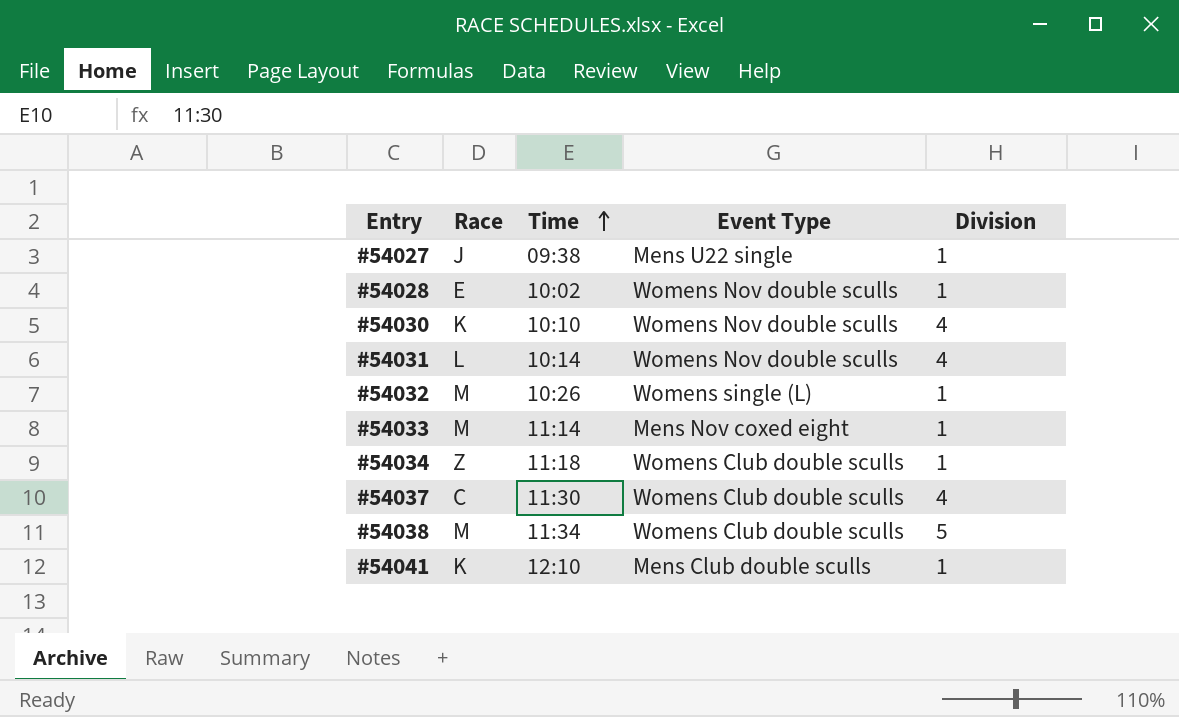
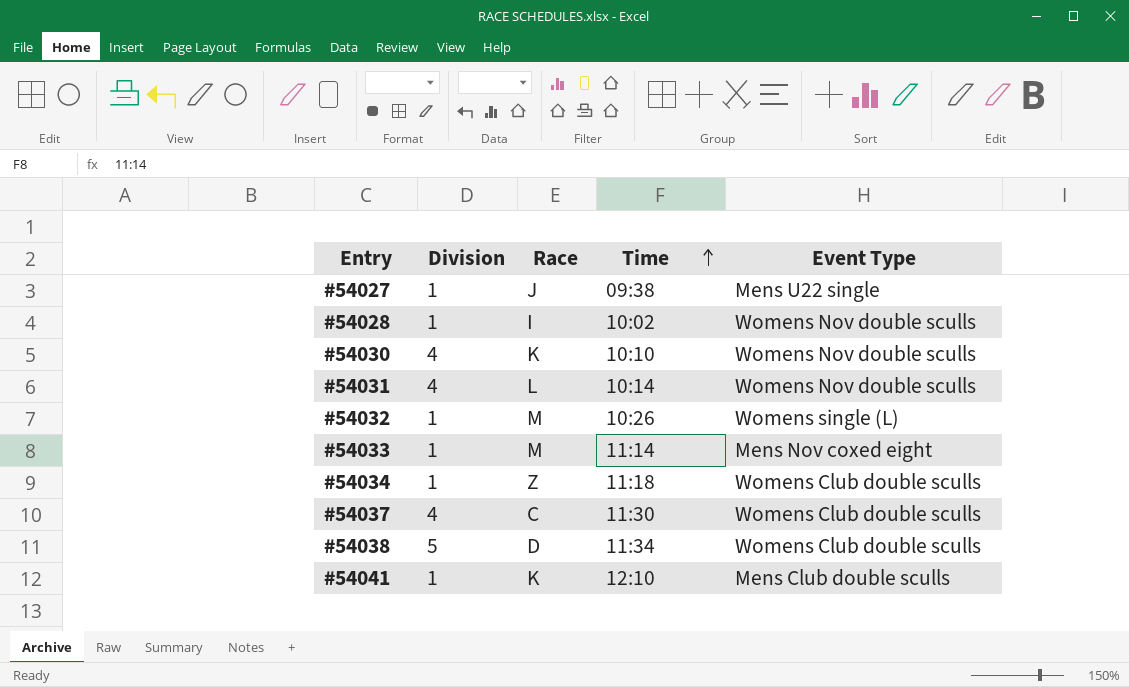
column Division | position: 5 -> 2
#54028 | Race: E -> I
#54038 | Race: M -> D

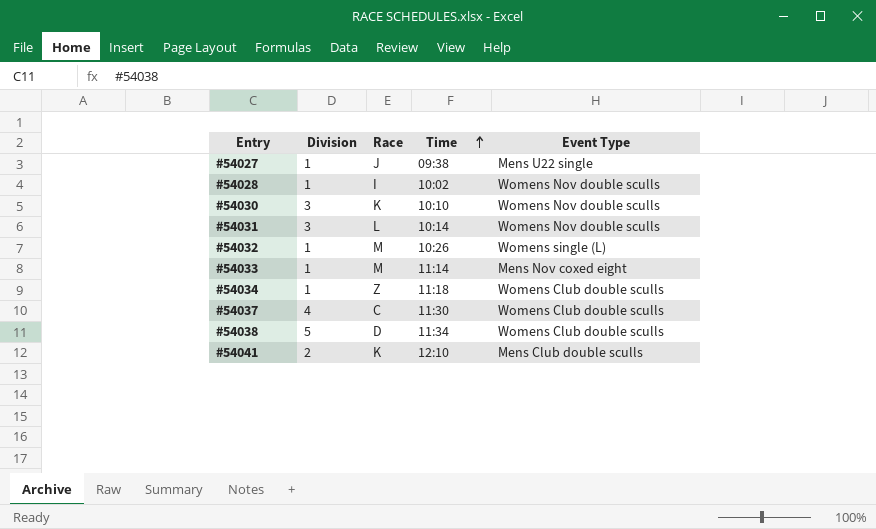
#54030 | Division: 4 -> 3
#54031 | Division: 4 -> 3
#54041 | Division: 1 -> 2

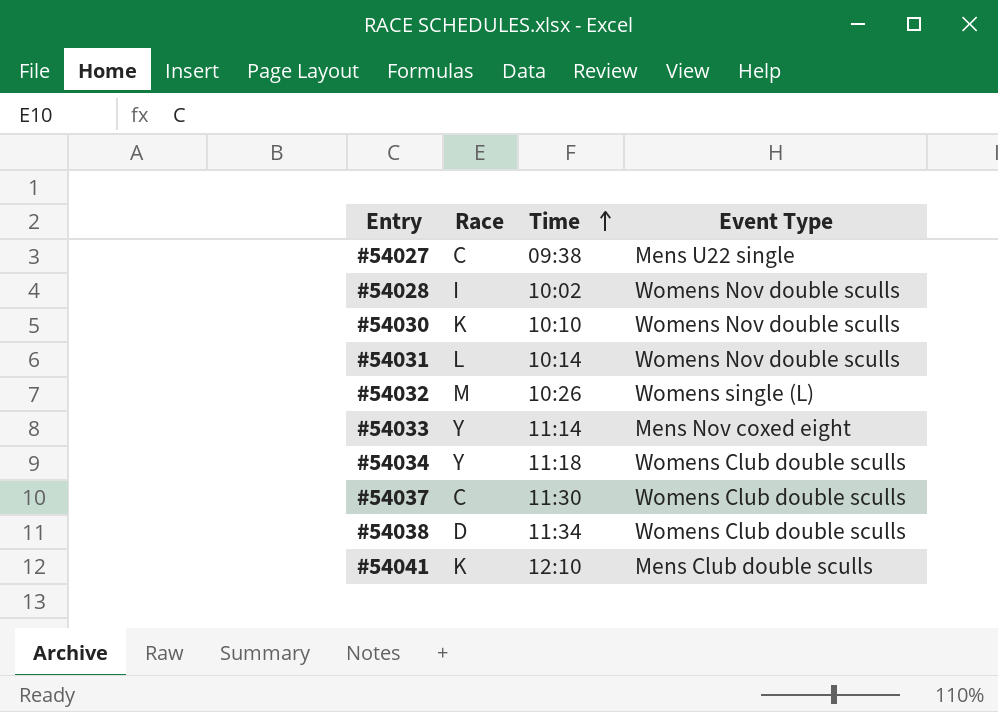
column Division | position: 2 -> none
#54027 | Race: J -> C
#54033 | Race: M -> Y
#54034 | Race: Z -> Y

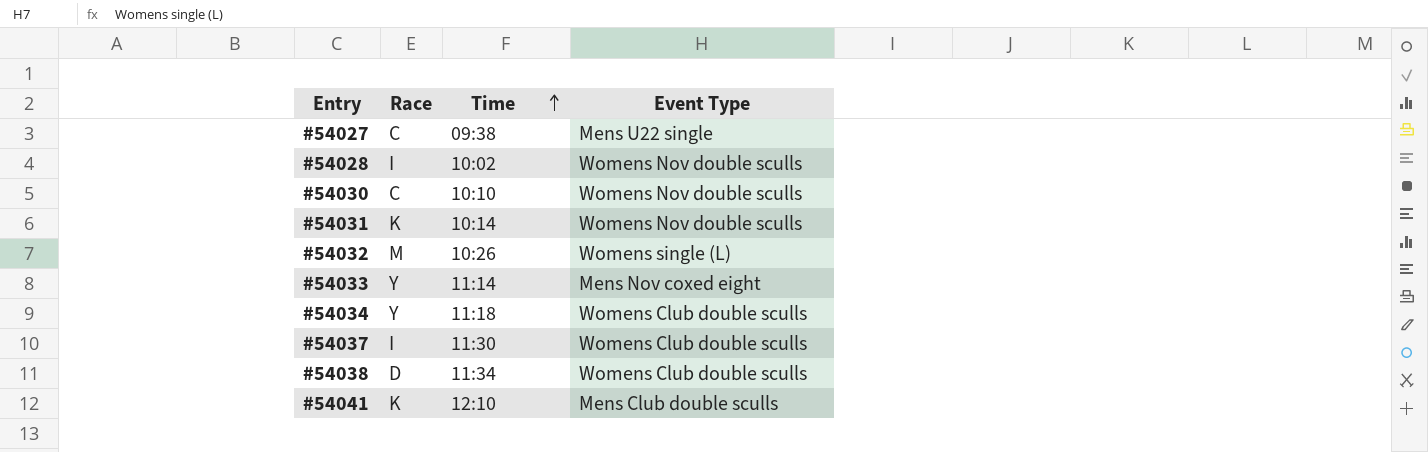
#54030 | Race: K -> C
#54031 | Race: L -> K
#54037 | Race: C -> I

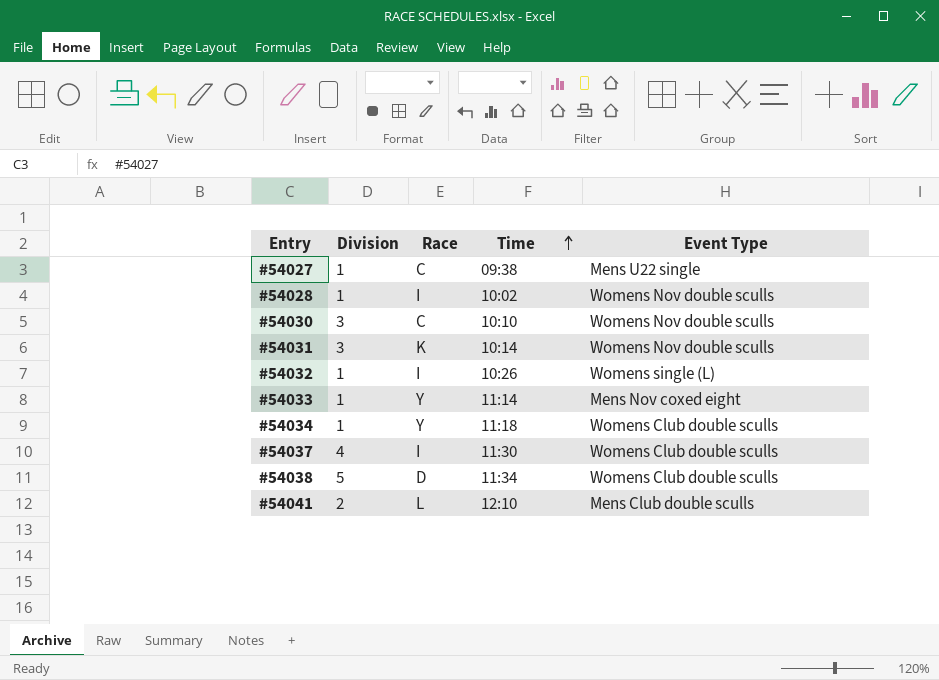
column Division | position: none -> 2
#54032 | Race: M -> I
#54041 | Race: K -> L

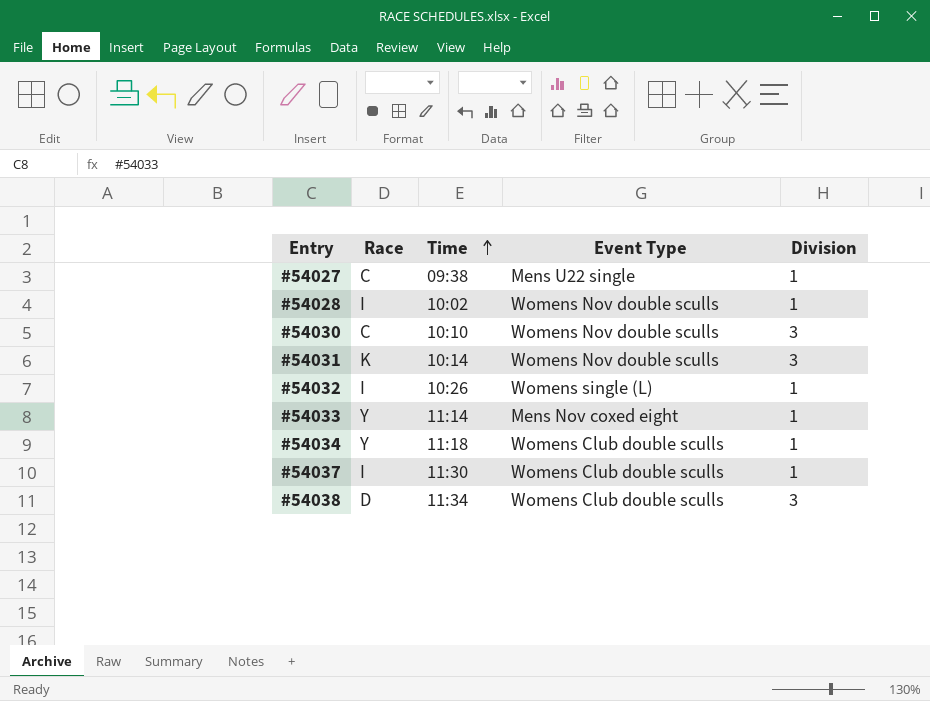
column Division | position: 2 -> 5
row #54041: 2 | L | 12:10 | Mens Club double sculls -> none
#54037 | Division: 4 -> 1
#54038 | Division: 5 -> 3

